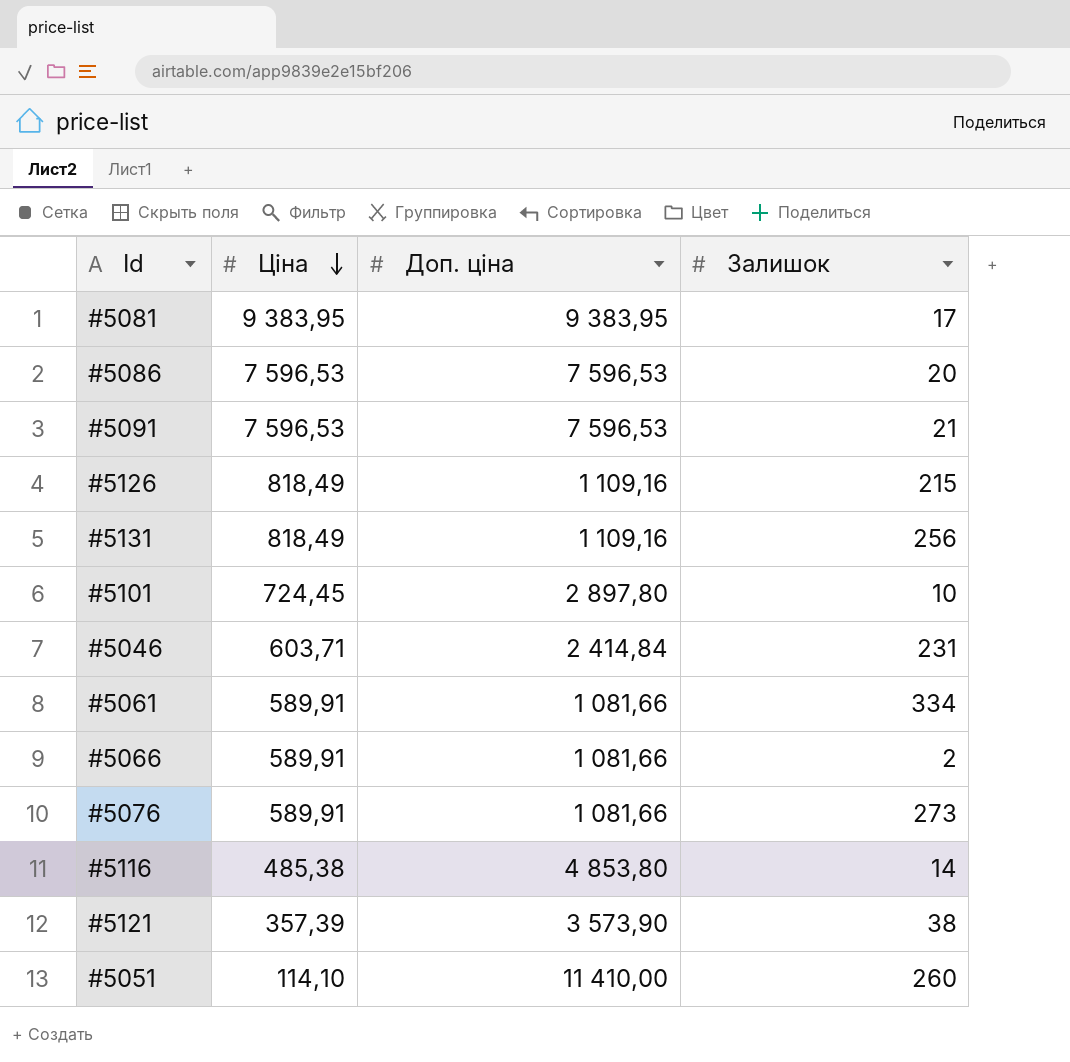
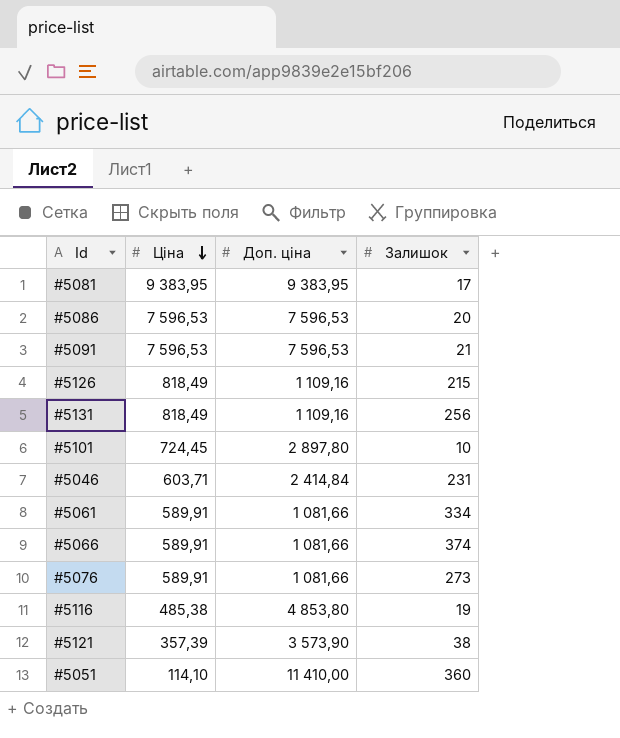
#5066 | Залишок: 2 -> 374
#5116 | Залишок: 14 -> 19
#5051 | Залишок: 260 -> 360

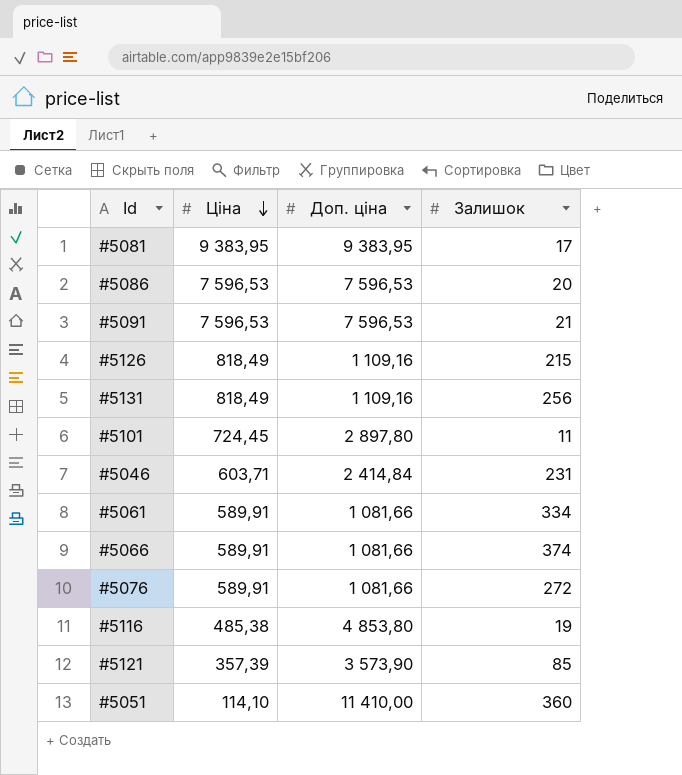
#5101 | Залишок: 10 -> 11
#5076 | Залишок: 273 -> 272
#5121 | Залишок: 38 -> 85

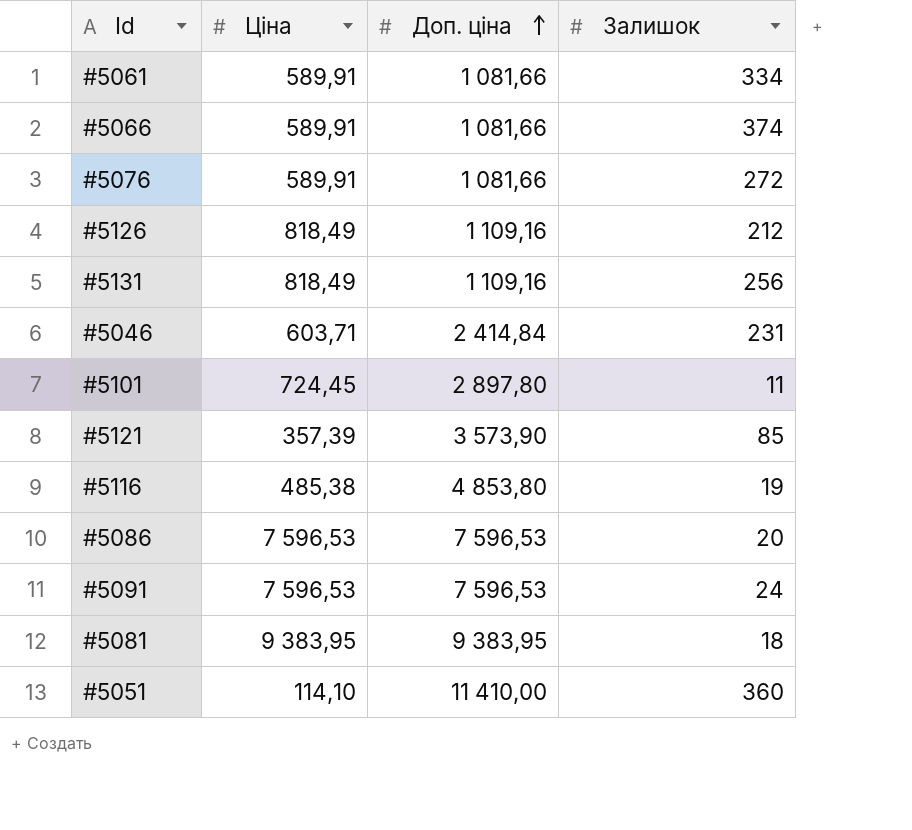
row order: Ціна descending -> Доп. ціна ascending
#5126 | Залишок: 215 -> 212
#5091 | Залишок: 21 -> 24
#5081 | Залишок: 17 -> 18

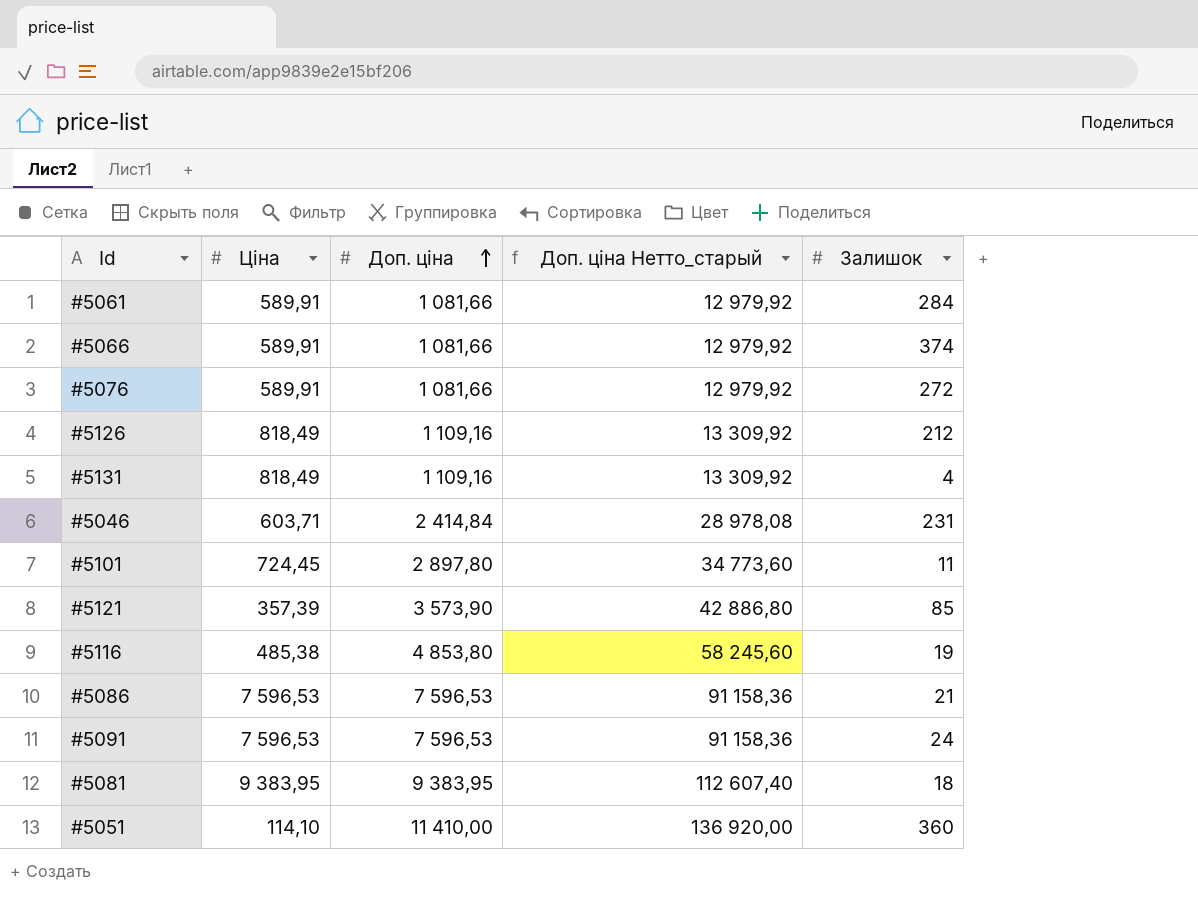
column Доп. ціна Нетто_старый | formula: none -> [Доп. ціна] * 12
#5061 | Залишок: 334 -> 284
#5131 | Залишок: 256 -> 4
#5086 | Залишок: 20 -> 21

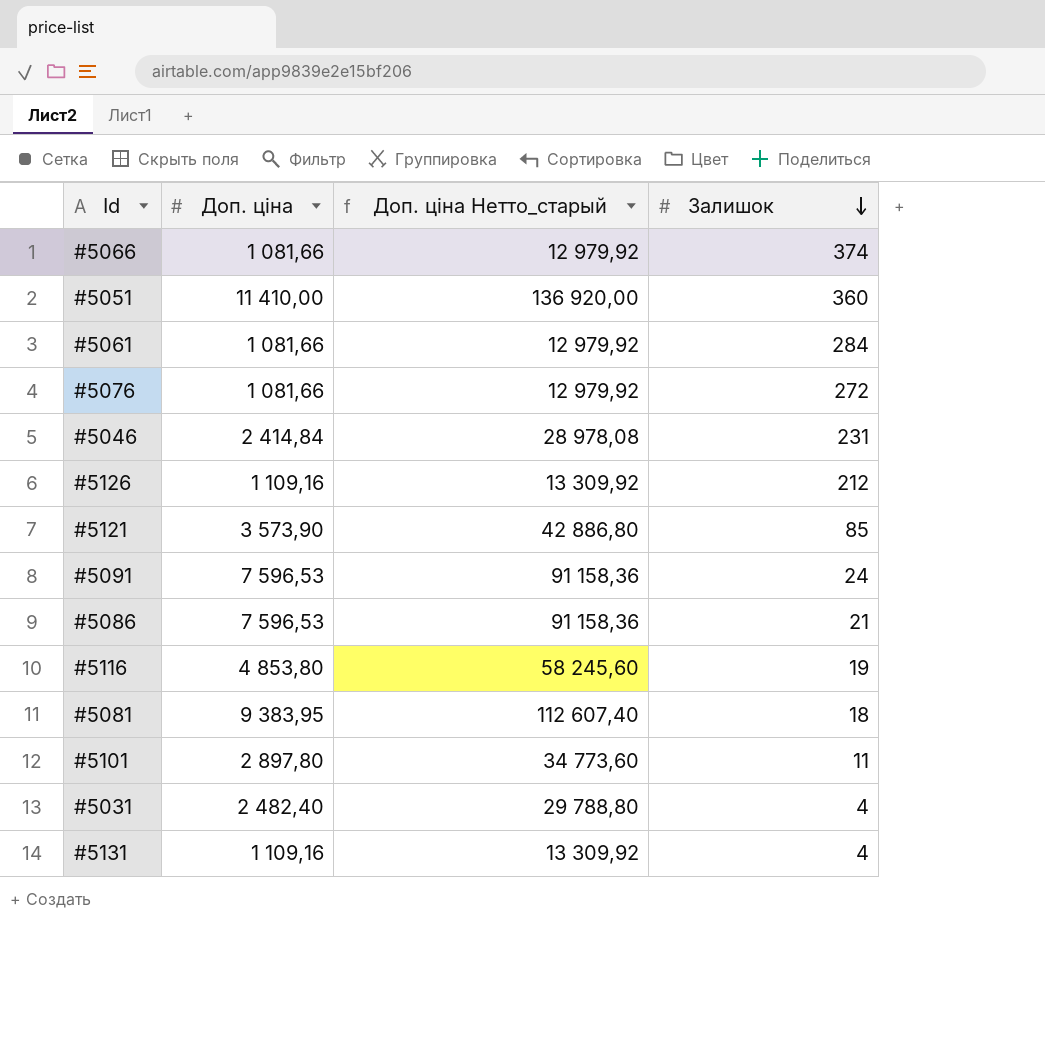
row order: Доп. ціна ascending -> Залишок descending
column Ціна | position: 2 -> none
row #5031: none -> 2 482,40 | 29 788,80 | 4

